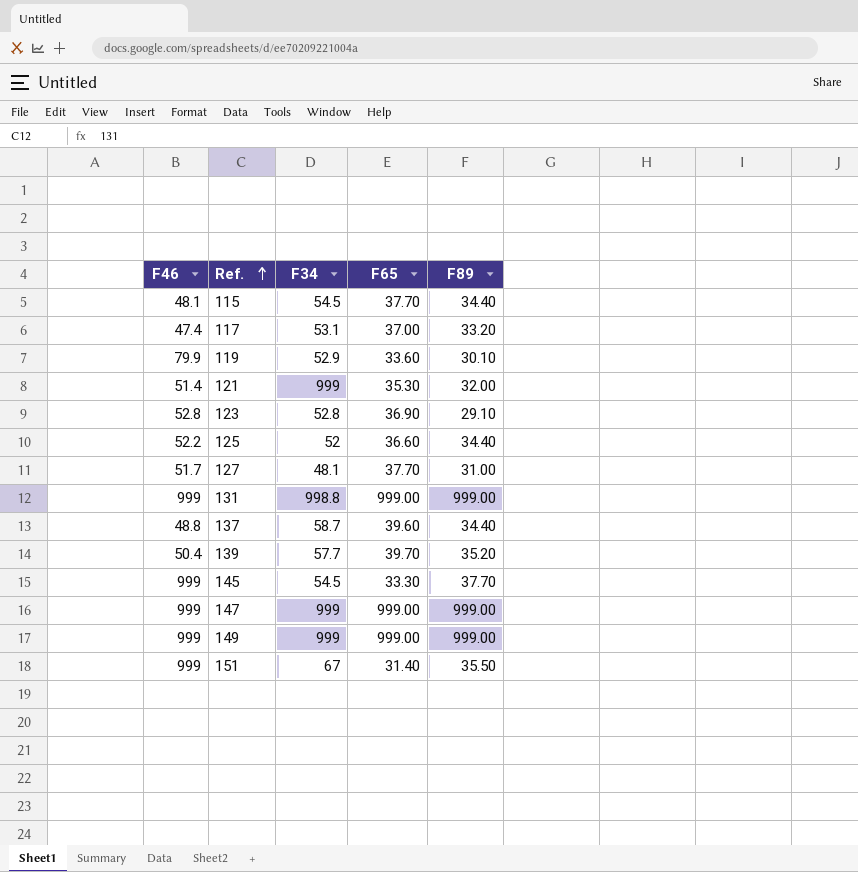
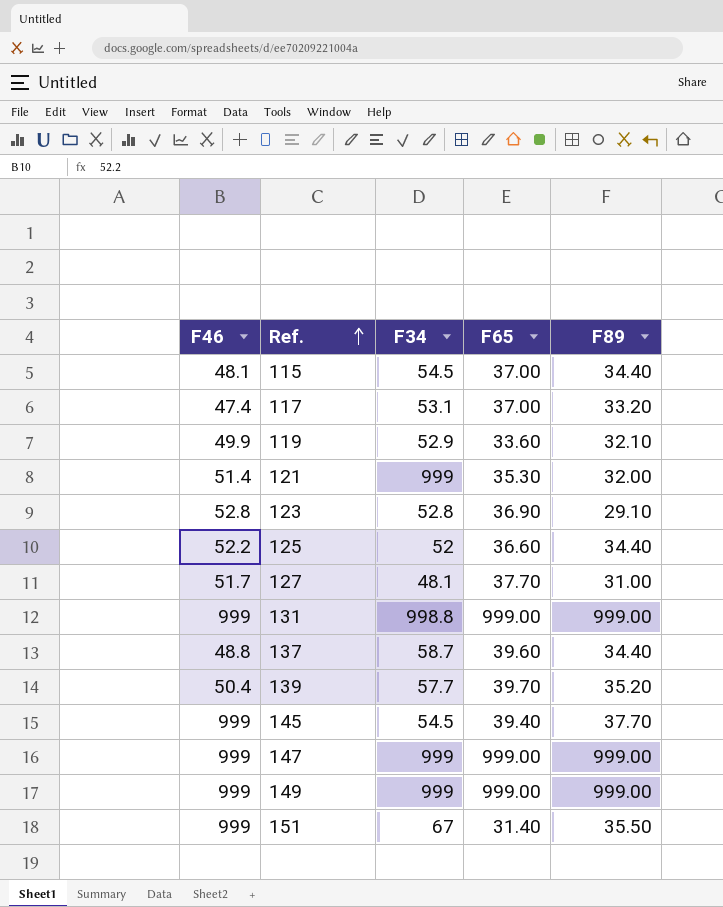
115 | F65: 37.70 -> 37.00
119 | F46: 79.9 -> 49.9
119 | F89: 30.10 -> 32.10
145 | F65: 33.30 -> 39.40

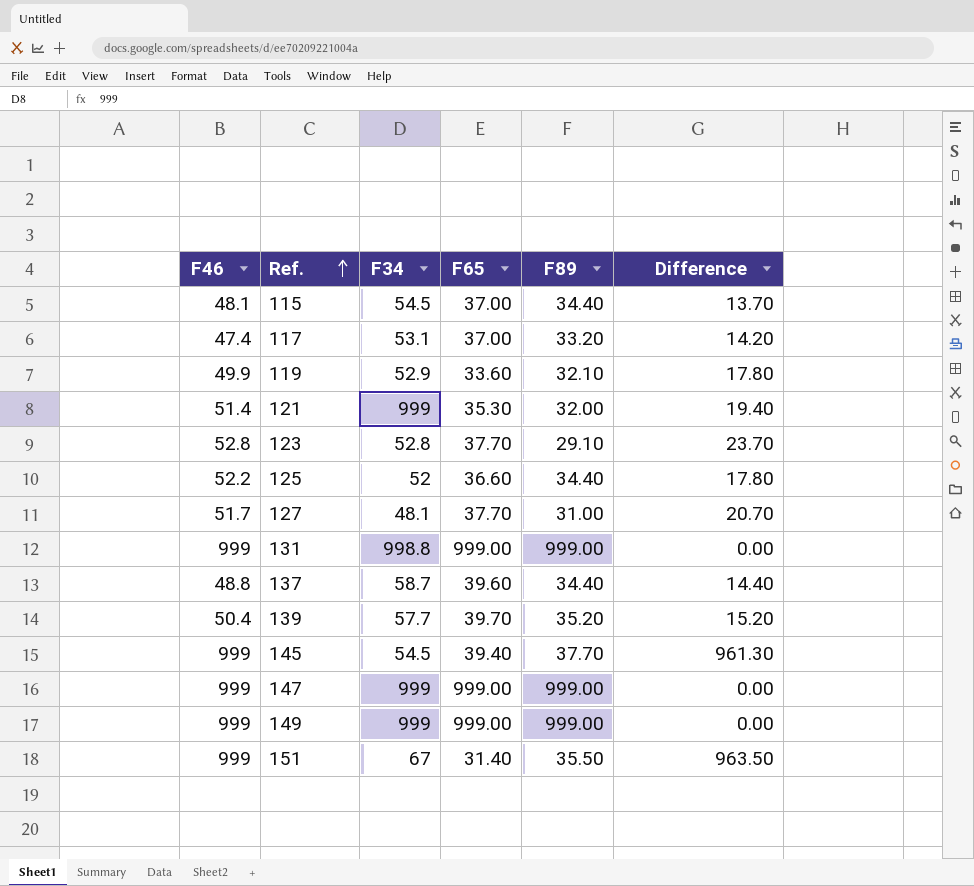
column Difference | formula: none -> [F46] - [F89]
123 | F65: 36.90 -> 37.70

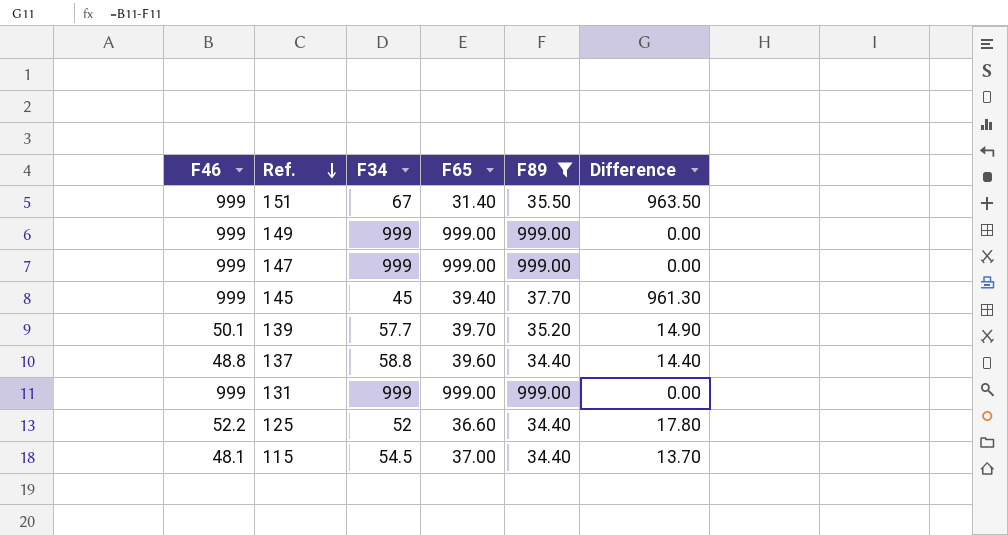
filter: none -> F89 >= 34.40
row order: Ref. ascending -> Ref. descending
145 | F34: 54.5 -> 45
139 | F46: 50.4 -> 50.1
139 | Difference: 15.20 -> 14.90
137 | F34: 58.7 -> 58.8
131 | F34: 998.8 -> 999

